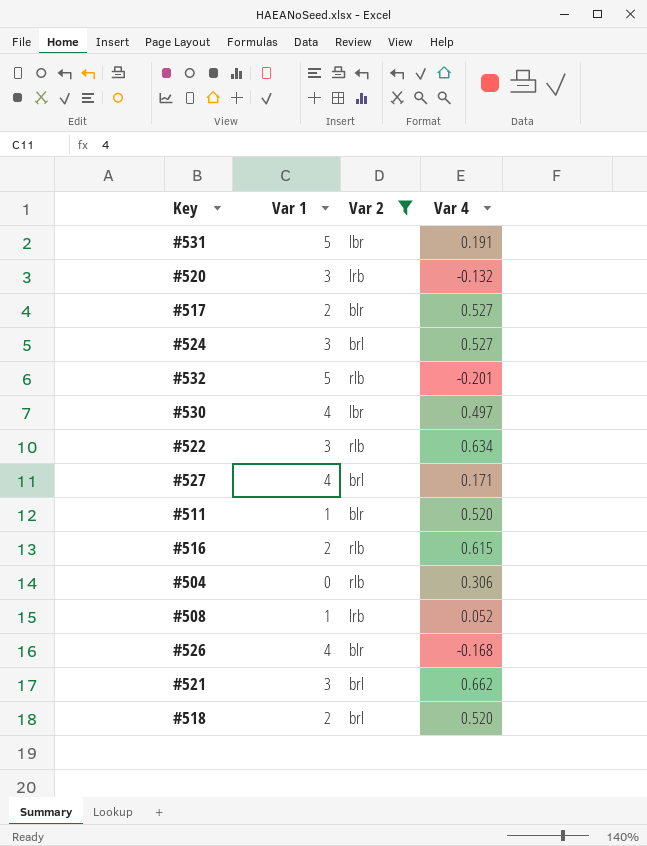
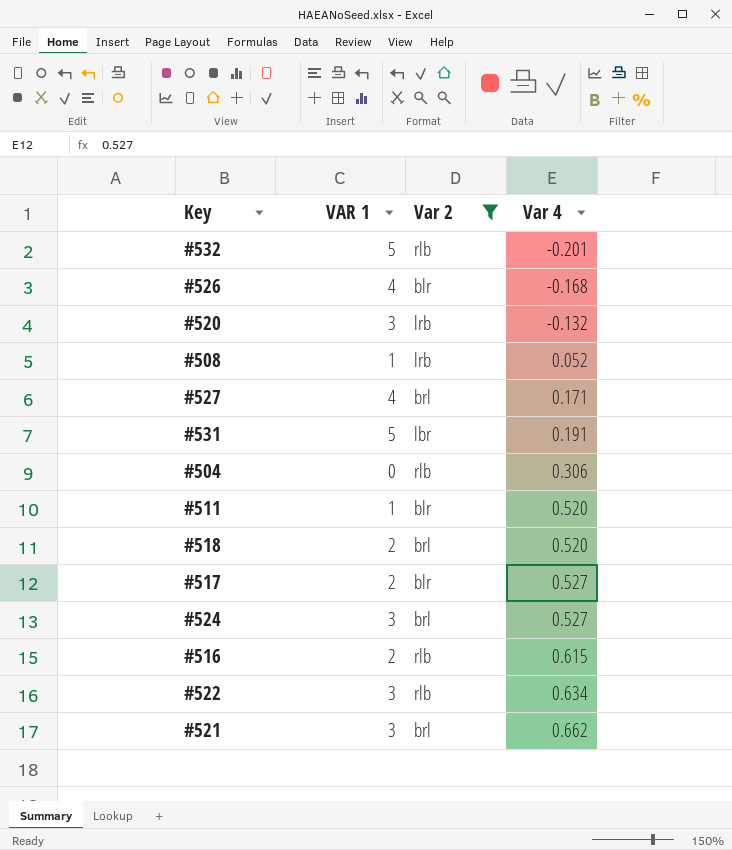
row order: none -> Var 4 ascending
column name: Var 1 -> VAR 1
row #530: 4 | lbr | 0.497 -> none

